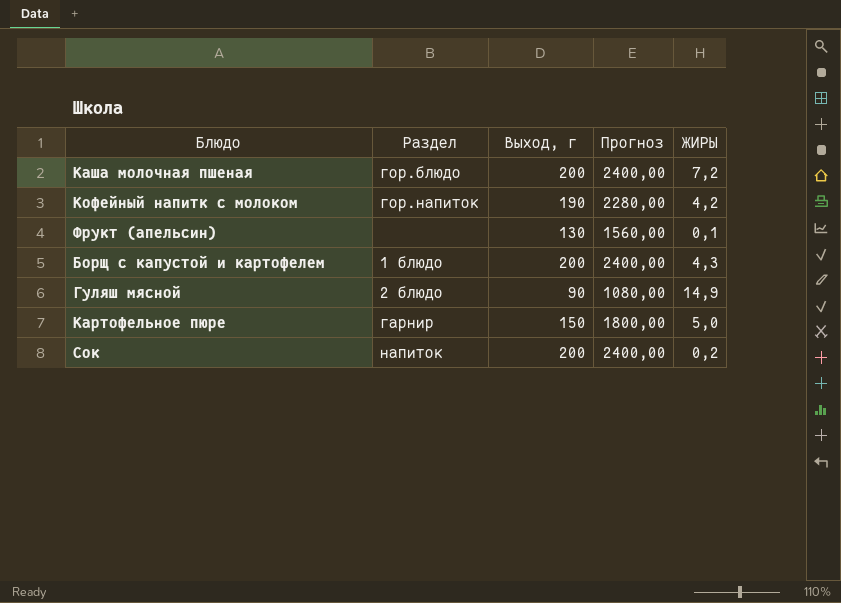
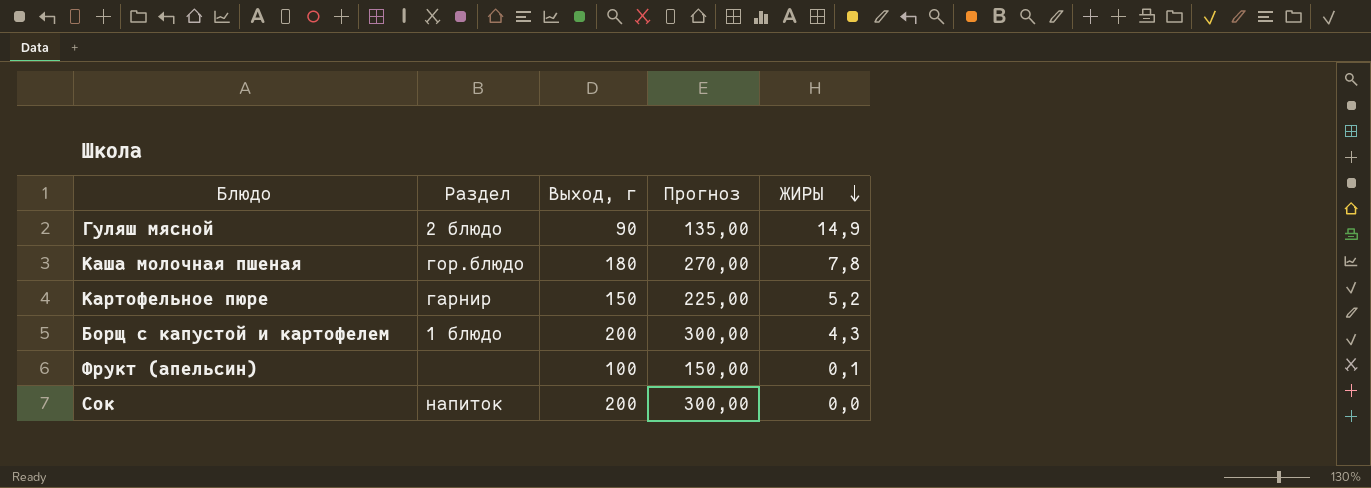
row order: none -> ЖИРЫ descending
column Прогноз | formula: [Выход, г] * 12 -> [Выход, г] * 1,5
row Кофейный напитк с молоком: гор.напиток | 190 | 2280,00 | 4,2 -> none
Каша молочная пшеная | Выход, г: 200 -> 180
Каша молочная пшеная | ЖИРЫ: 7,2 -> 7,8
Картофельное пюре | ЖИРЫ: 5,0 -> 5,2
Фрукт (апельсин) | Выход, г: 130 -> 100
Сок | ЖИРЫ: 0,2 -> 0,0

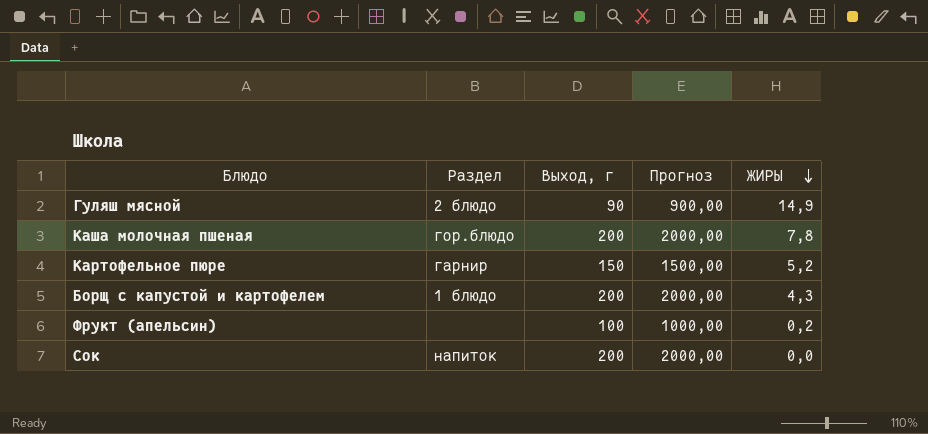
column Прогноз | formula: [Выход, г] * 1,5 -> [Выход, г] * 10
Каша молочная пшеная | Выход, г: 180 -> 200
Фрукт (апельсин) | ЖИРЫ: 0,1 -> 0,2

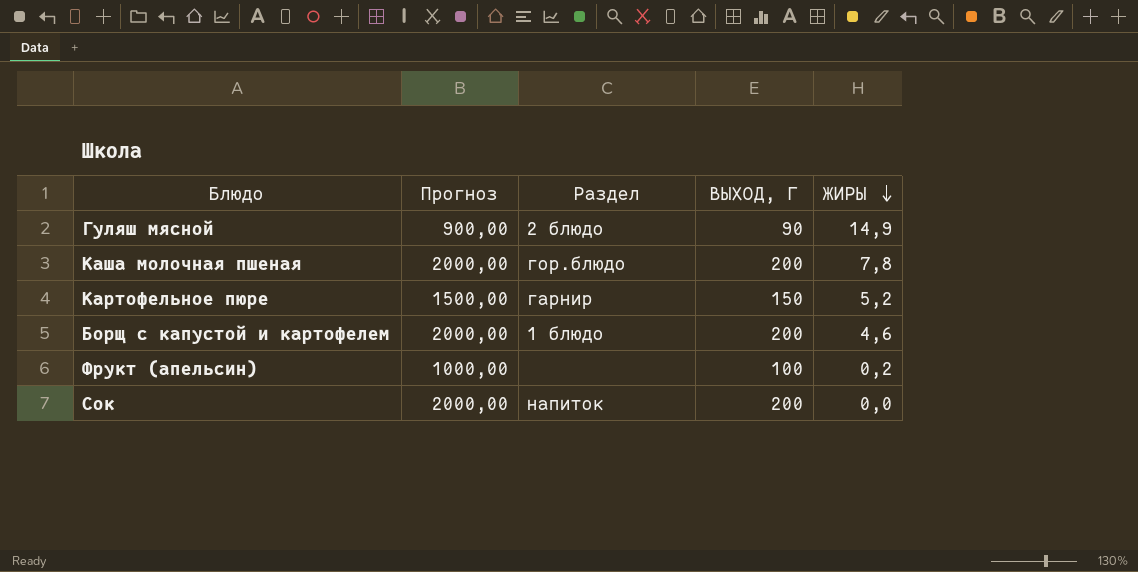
column Прогноз | position: 4 -> 2
column name: Выход, г -> ВЫХОД, Г
Борщ с капустой и картофелем | ЖИРЫ: 4,3 -> 4,6

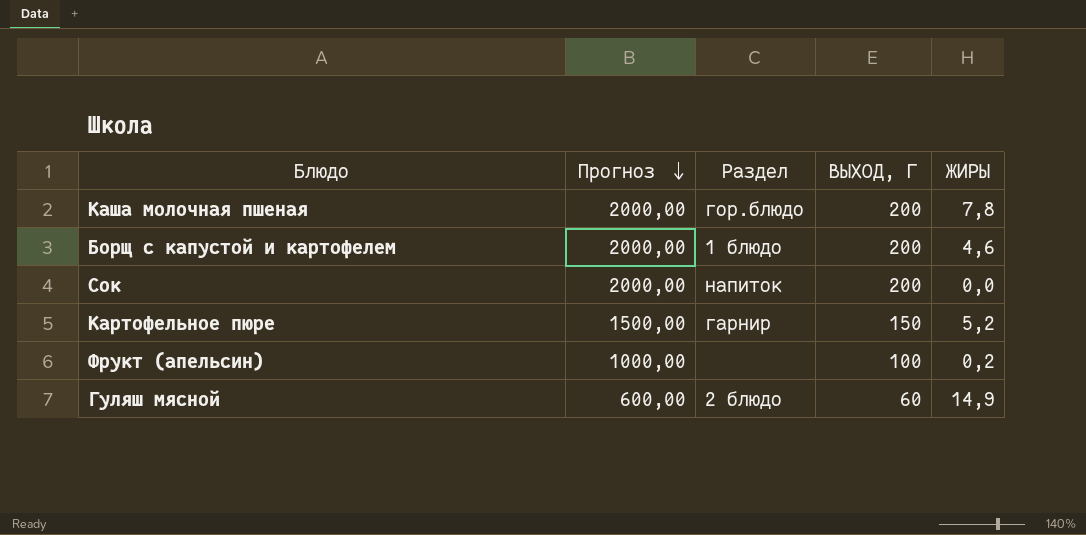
row order: ЖИРЫ descending -> Прогноз descending
Гуляш мясной | Прогноз: 900,00 -> 600,00
Гуляш мясной | ВЫХОД, Г: 90 -> 60

